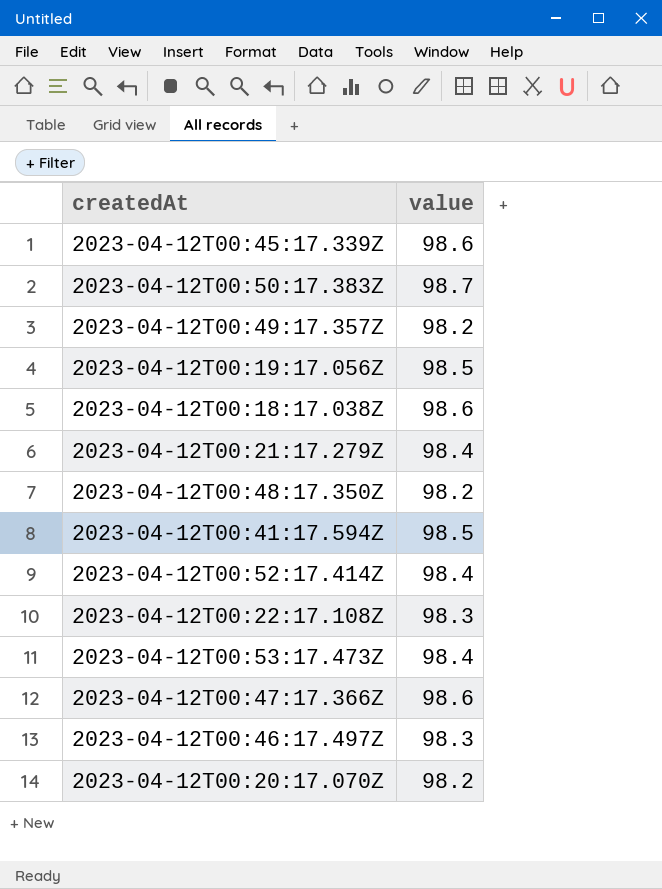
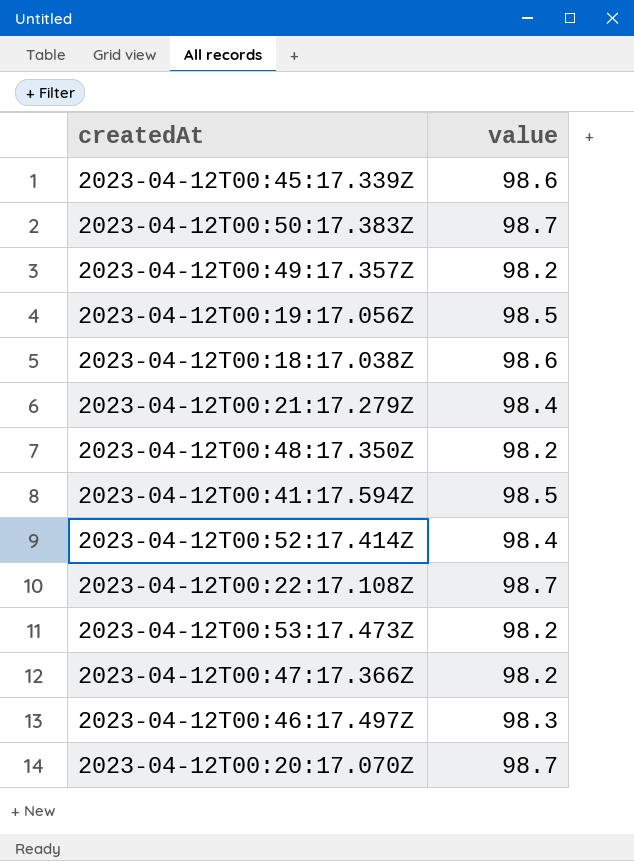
2023-04-12T00:22:17.108Z | value: 98.3 -> 98.7
2023-04-12T00:53:17.473Z | value: 98.4 -> 98.2
2023-04-12T00:47:17.366Z | value: 98.6 -> 98.2
2023-04-12T00:20:17.070Z | value: 98.2 -> 98.7

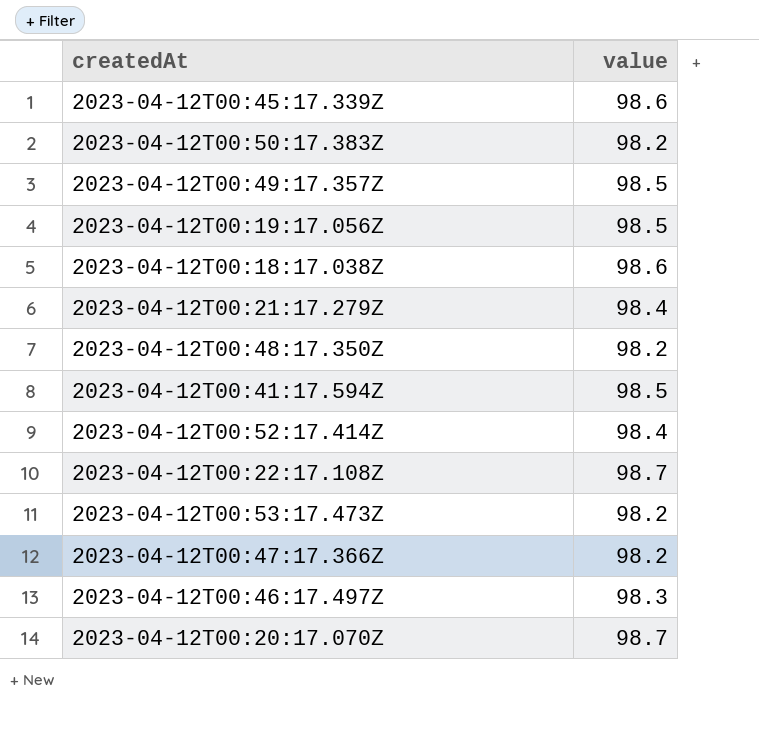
2023-04-12T00:50:17.383Z | value: 98.7 -> 98.2
2023-04-12T00:49:17.357Z | value: 98.2 -> 98.5

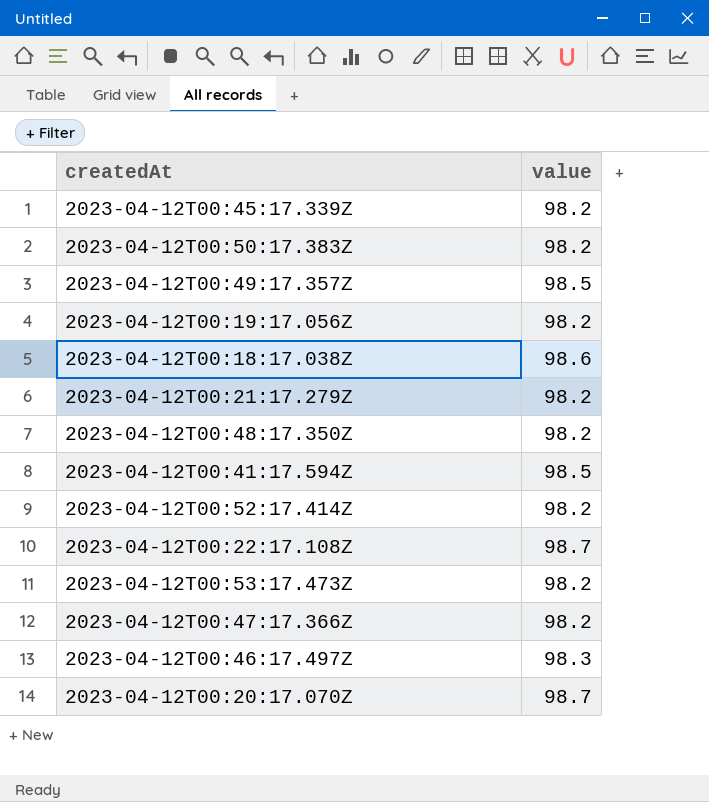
2023-04-12T00:45:17.339Z | value: 98.6 -> 98.2
2023-04-12T00:19:17.056Z | value: 98.5 -> 98.2
2023-04-12T00:21:17.279Z | value: 98.4 -> 98.2
2023-04-12T00:52:17.414Z | value: 98.4 -> 98.2

